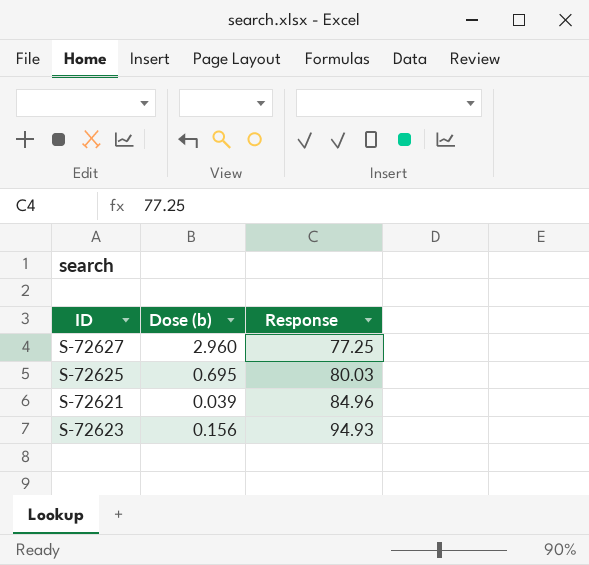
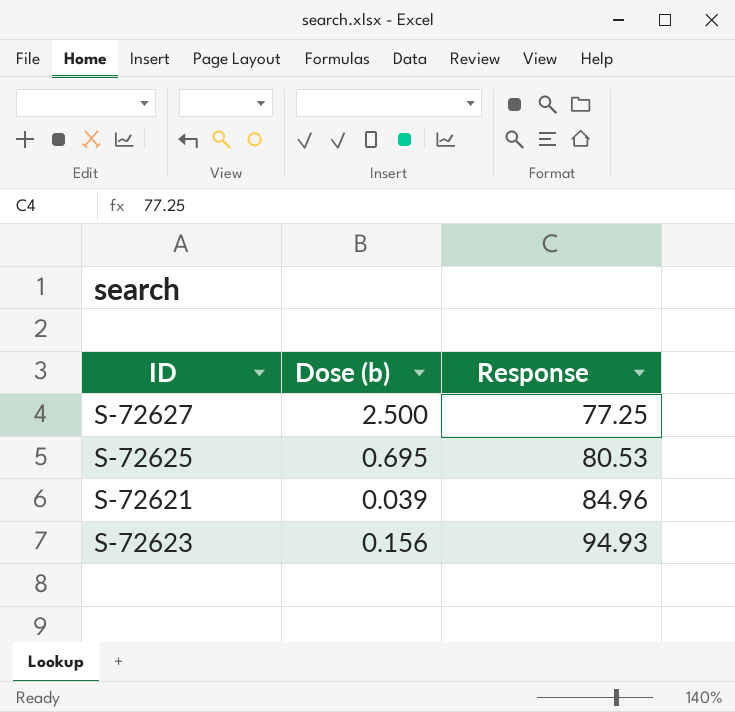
S-72627 | Dose (b): 2.960 -> 2.500
S-72625 | Response: 80.03 -> 80.53

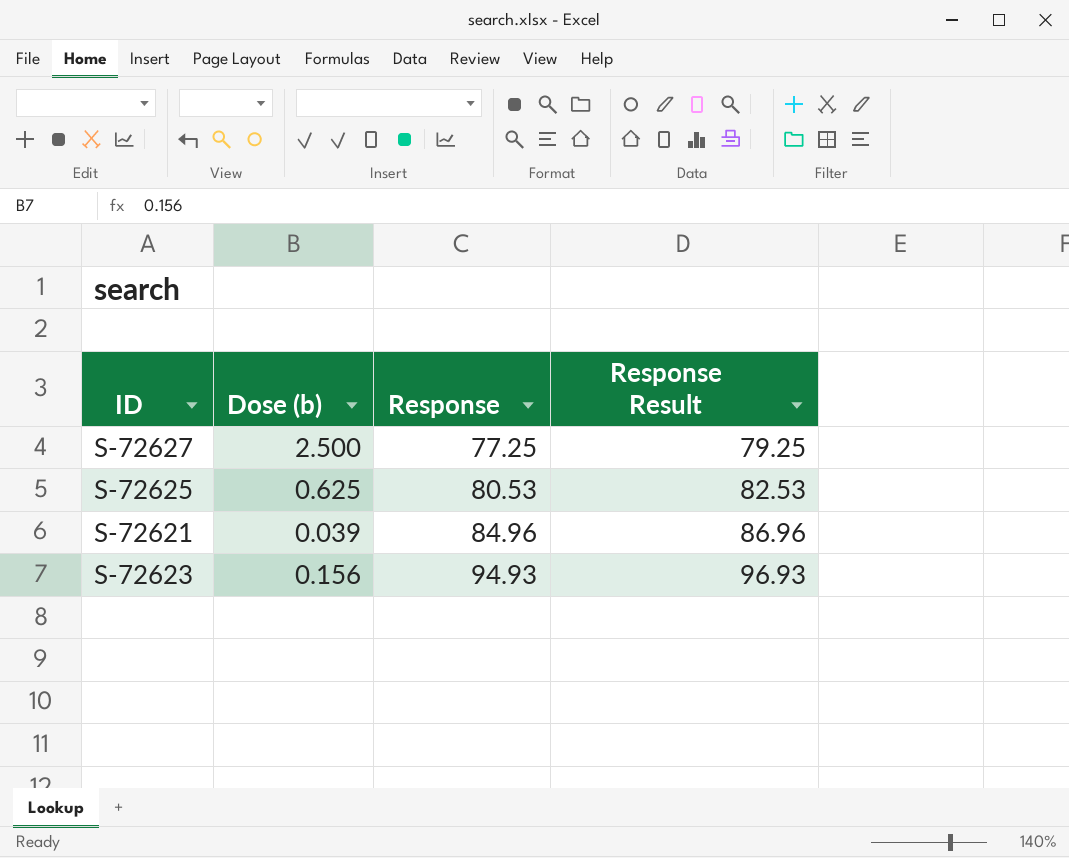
column Response Result | formula: none -> [Response] + 2
S-72625 | Dose (b): 0.695 -> 0.625

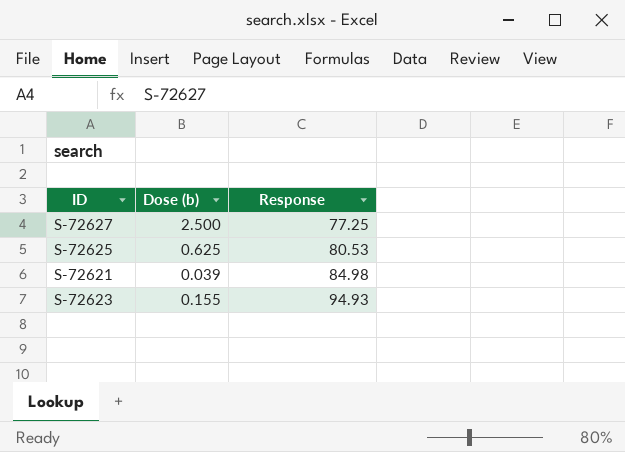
column Response Result | formula: [Response] + 2 -> none
S-72621 | Response: 84.96 -> 84.98
S-72623 | Dose (b): 0.156 -> 0.155

